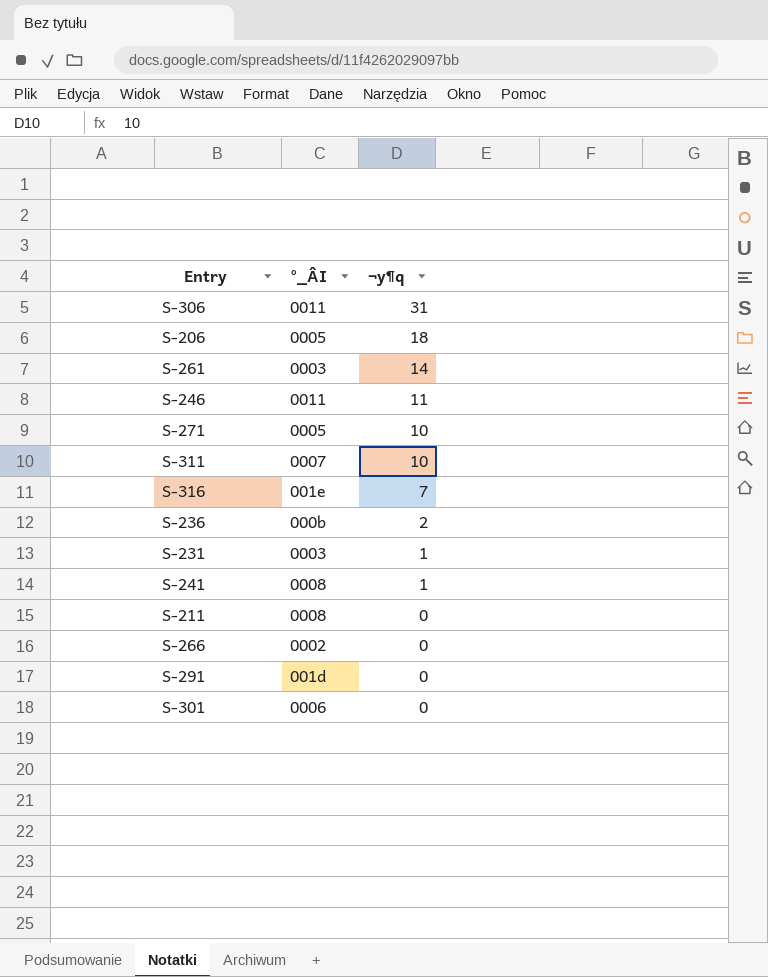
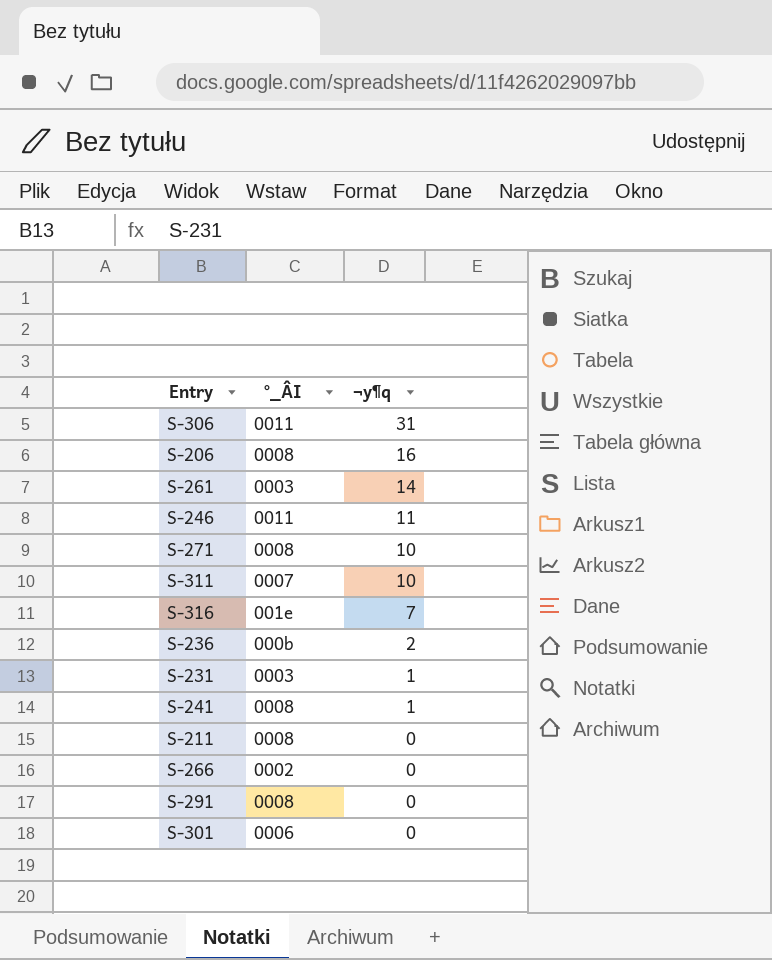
S-206 | °_ÂI: 0005 -> 0008
S-206 | ¬y¶q: 18 -> 16
S-271 | °_ÂI: 0005 -> 0008
S-291 | °_ÂI: 001d -> 0008

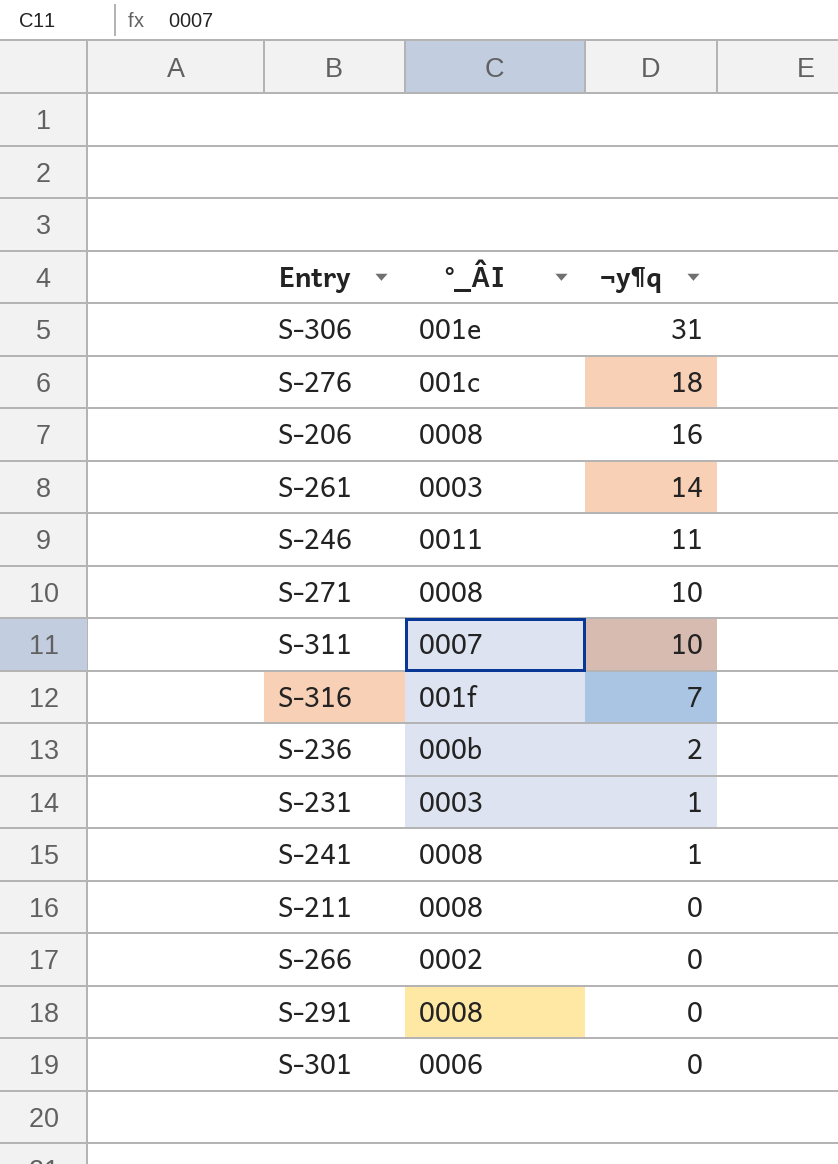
S-306 | °_ÂI: 0011 -> 001e
row S-276: none -> 001c | 18
S-316 | °_ÂI: 001e -> 001f

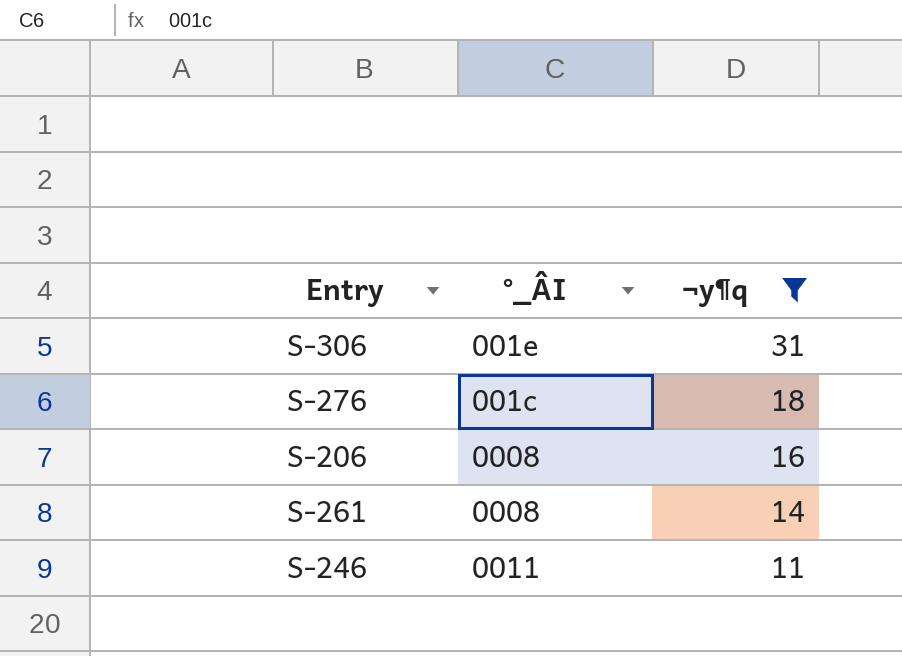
filter: none -> ¬y¶q >= 11
S-261 | °_ÂI: 0003 -> 0008

